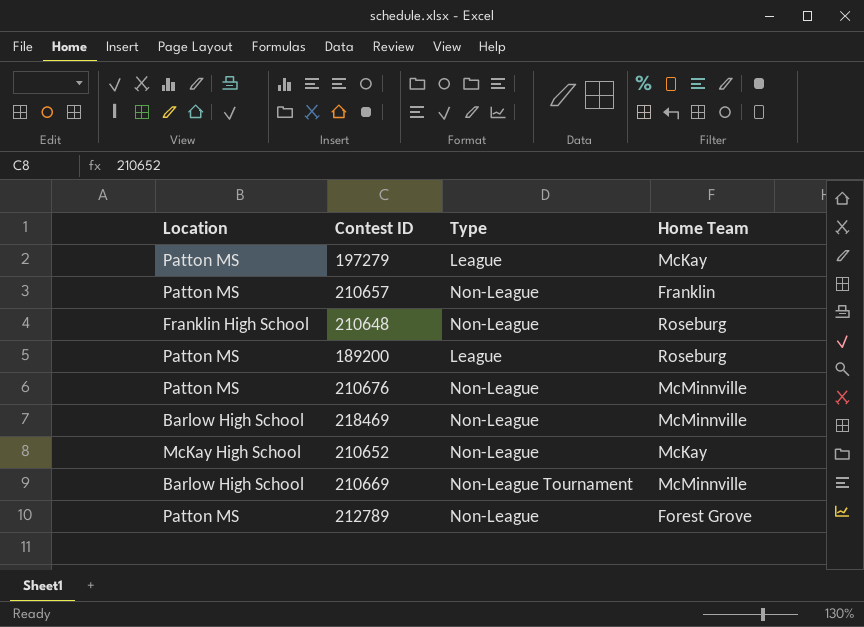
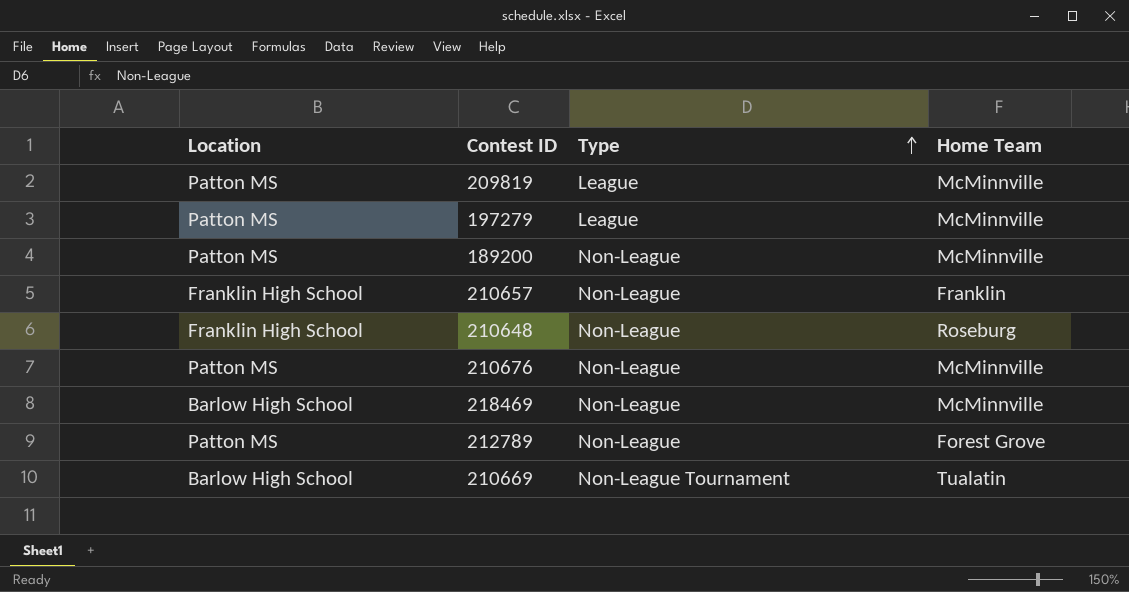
row order: none -> Type ascending
row 210652: McKay High School | Non-League | McKay -> none
row 209819: none -> Patton MS | League | McMinnville
197279 | Home Team: McKay -> McMinnville
189200 | Type: League -> Non-League
189200 | Home Team: Roseburg -> McMinnville
210657 | Location: Patton MS -> Franklin High School
210669 | Home Team: McMinnville -> Tualatin

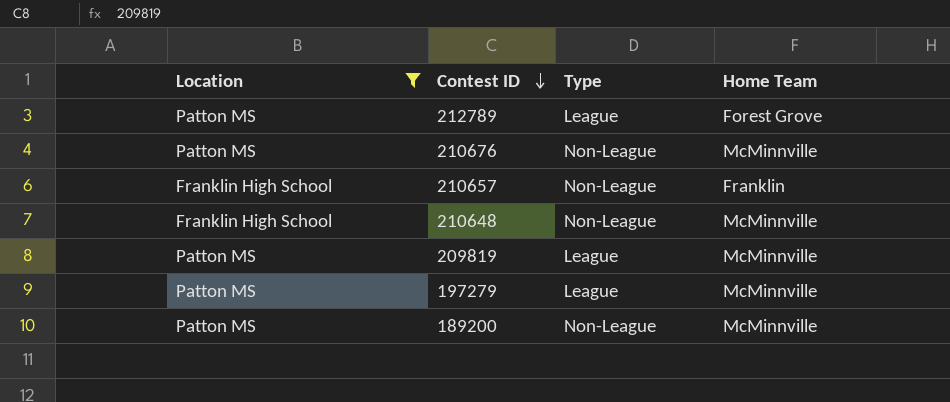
filter: none -> Location != Barlow High School
row order: Type ascending -> Contest ID descending
212789 | Type: Non-League -> League
210648 | Home Team: Roseburg -> McMinnville

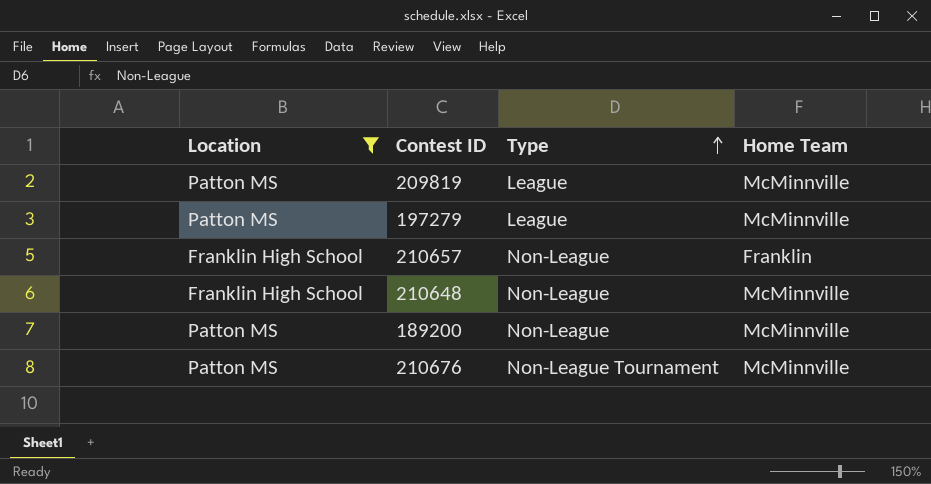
row order: Contest ID descending -> Type ascending
row 212789: Patton MS | League | Forest Grove -> none
210676 | Type: Non-League -> Non-League Tournament

